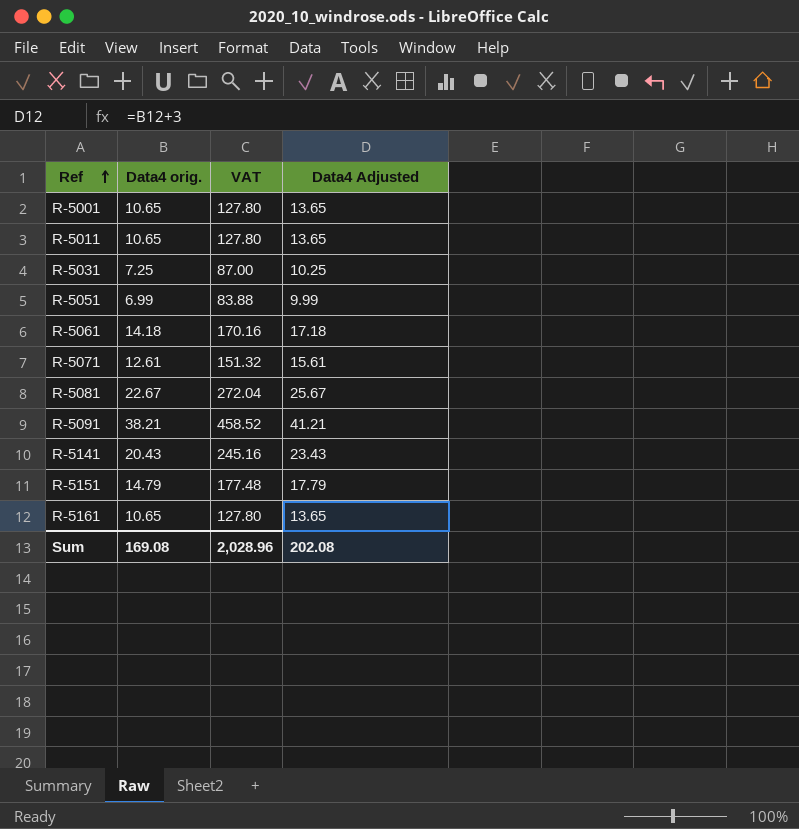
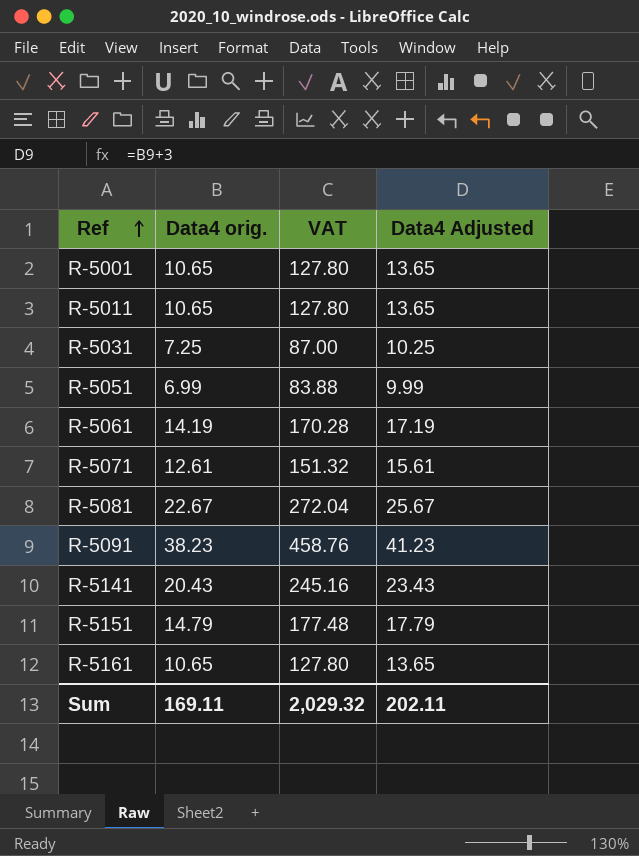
R-5061 | Data4 orig.: 14.18 -> 14.19
R-5061 | VAT: 170.16 -> 170.28
R-5061 | Data4 Adjusted: 17.18 -> 17.19
R-5091 | Data4 orig.: 38.21 -> 38.23
R-5091 | VAT: 458.52 -> 458.76
R-5091 | Data4 Adjusted: 41.21 -> 41.23
Sum | Data4 orig.: 169.08 -> 169.11
Sum | VAT: 2,028.96 -> 2,029.32
Sum | Data4 Adjusted: 202.08 -> 202.11

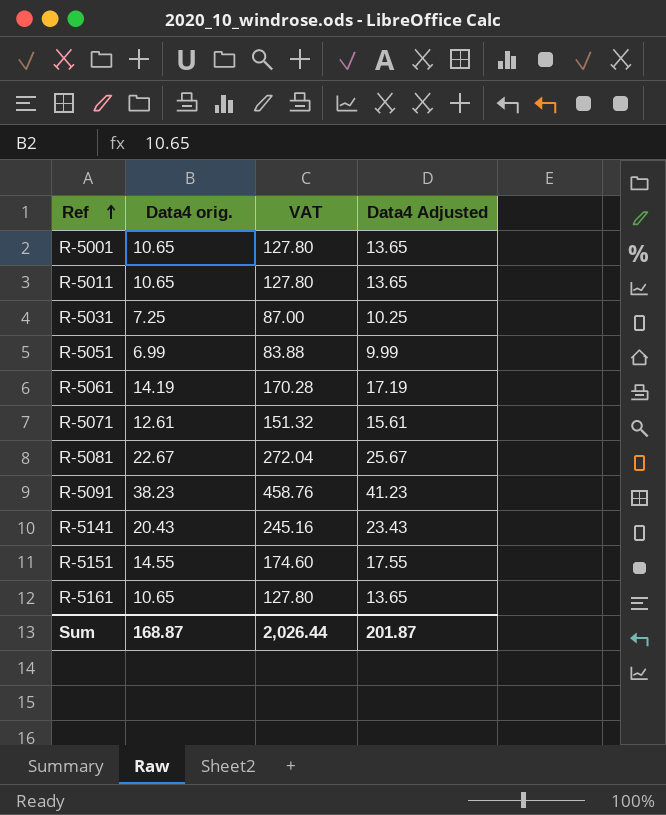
R-5151 | Data4 orig.: 14.79 -> 14.55
R-5151 | VAT: 177.48 -> 174.60
R-5151 | Data4 Adjusted: 17.79 -> 17.55
Sum | Data4 orig.: 169.11 -> 168.87
Sum | VAT: 2,029.32 -> 2,026.44
Sum | Data4 Adjusted: 202.11 -> 201.87

